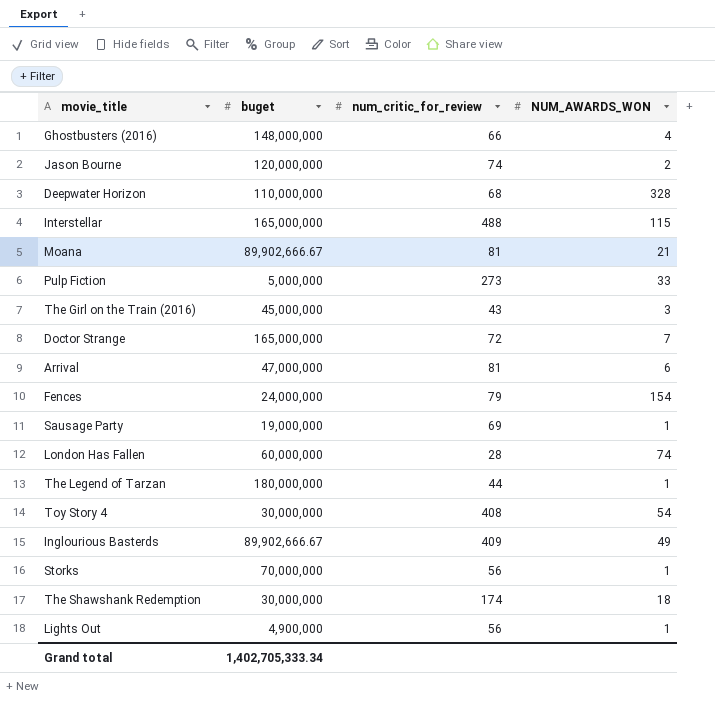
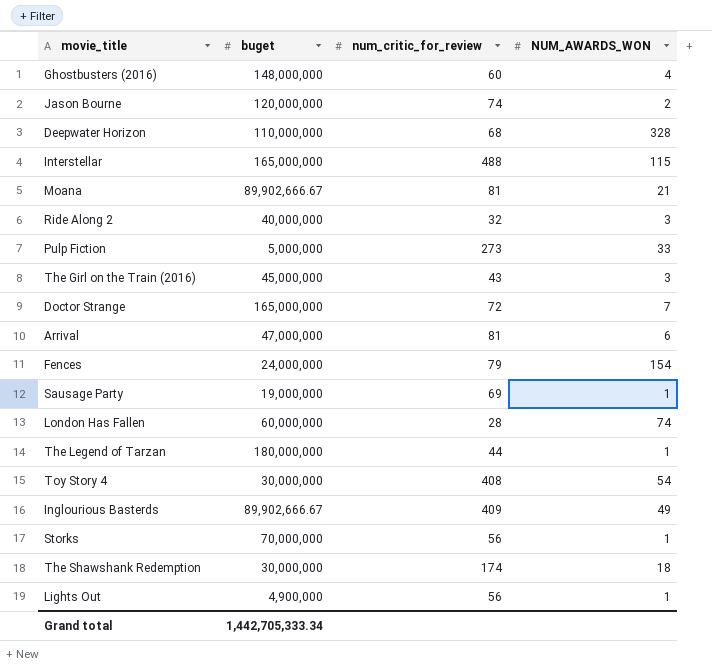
Ghostbusters (2016) | num_critic_for_review: 66 -> 60
row Ride Along 2: none -> 40,000,000 | 32 | 3
Grand total | buget: 1,402,705,333.34 -> 1,442,705,333.34

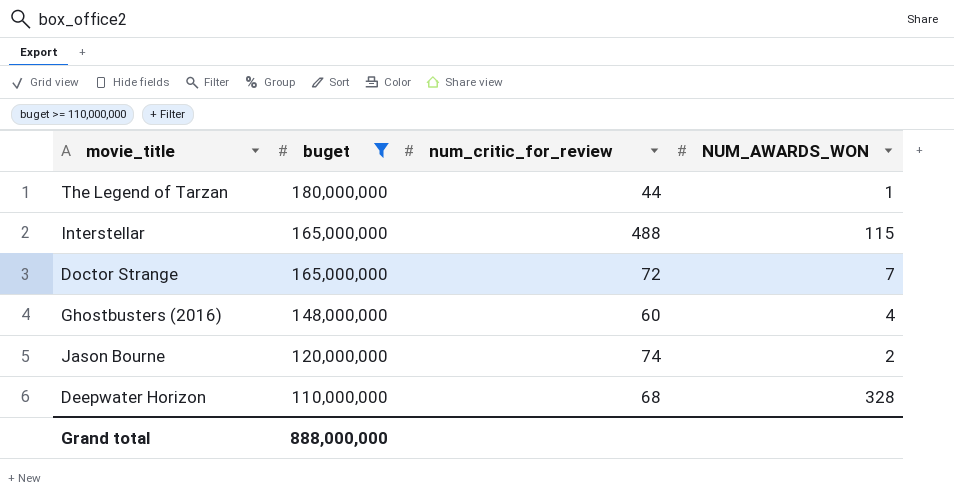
filter: none -> buget >= 110,000,000
row order: none -> buget descending
Grand total | buget: 1,442,705,333.34 -> 888,000,000

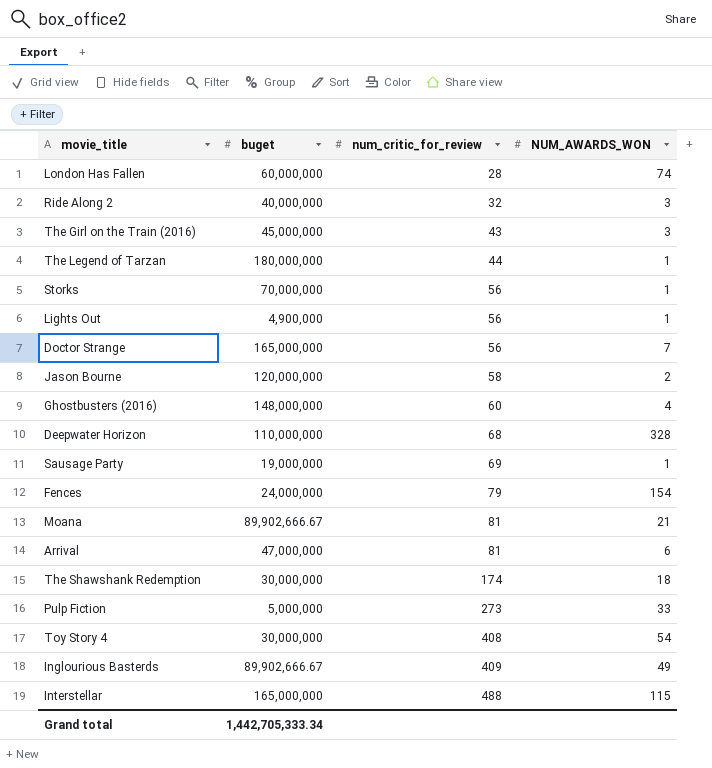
filter: buget >= 110,000,000 -> none
row order: buget descending -> num_critic_for_review ascending
Doctor Strange | num_critic_for_review: 72 -> 56
Jason Bourne | num_critic_for_review: 74 -> 58
Grand total | buget: 888,000,000 -> 1,442,705,333.34

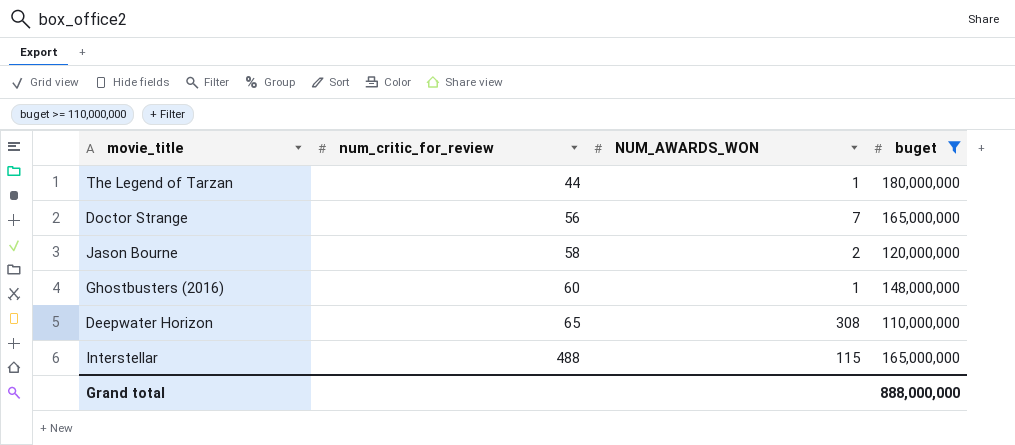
filter: none -> buget >= 110,000,000
column buget | position: 2 -> 4
Ghostbusters (2016) | NUM_AWARDS_WON: 4 -> 1
Deepwater Horizon | num_critic_for_review: 68 -> 65
Deepwater Horizon | NUM_AWARDS_WON: 328 -> 308
Grand total | buget: 1,442,705,333.34 -> 888,000,000

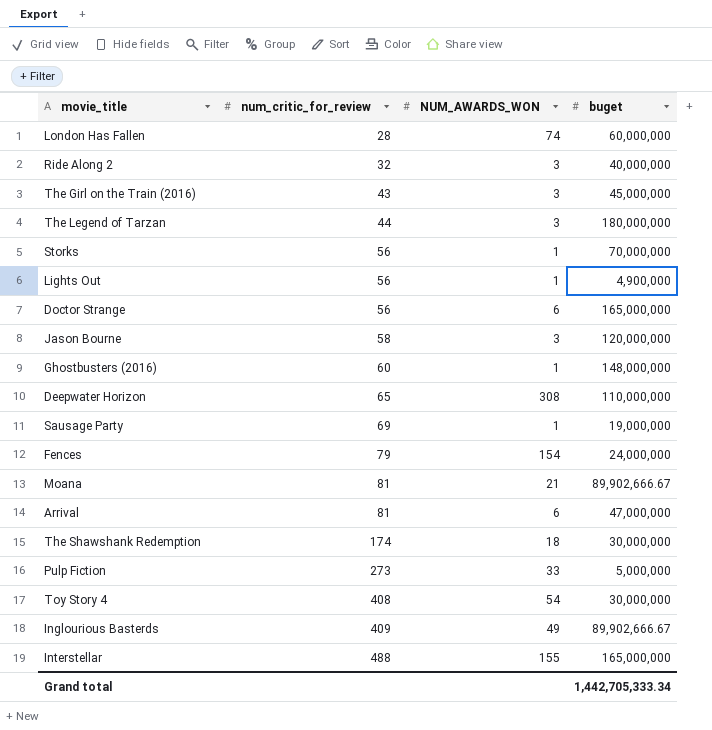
filter: buget >= 110,000,000 -> none
The Legend of Tarzan | NUM_AWARDS_WON: 1 -> 3
Doctor Strange | NUM_AWARDS_WON: 7 -> 6
Jason Bourne | NUM_AWARDS_WON: 2 -> 3
Interstellar | NUM_AWARDS_WON: 115 -> 155
Grand total | buget: 888,000,000 -> 1,442,705,333.34

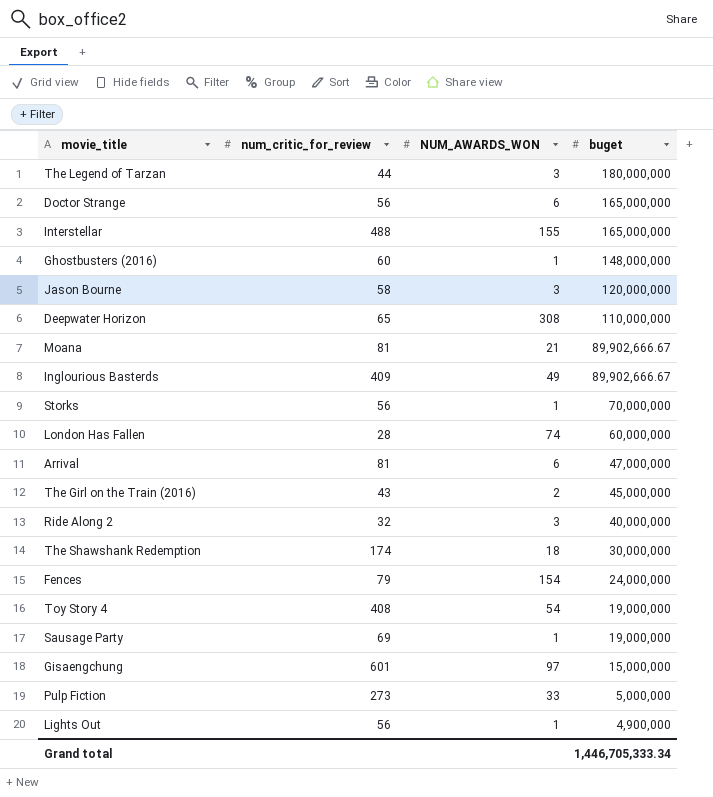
row order: num_critic_for_review ascending -> buget descending
The Girl on the Train (2016) | NUM_AWARDS_WON: 3 -> 2
Toy Story 4 | buget: 30,000,000 -> 19,000,000
row Gisaengchung: none -> 601 | 97 | 15,000,000
Grand total | buget: 1,442,705,333.34 -> 1,446,705,333.34

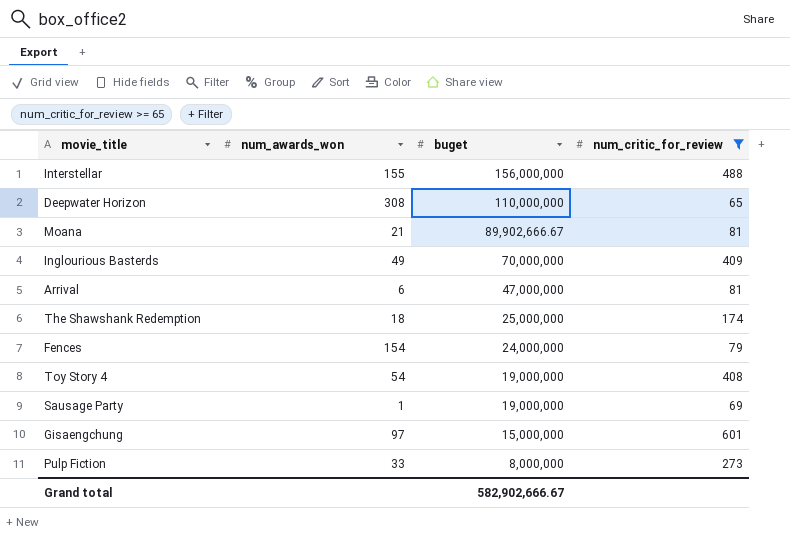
filter: none -> num_critic_for_review >= 65
column name: NUM_AWARDS_WON -> num_awards_won
column num_critic_for_review | position: 2 -> 4
Interstellar | buget: 165,000,000 -> 156,000,000
Inglourious Basterds | buget: 89,902,666.67 -> 70,000,000
The Shawshank Redemption | buget: 30,000,000 -> 25,000,000
Pulp Fiction | buget: 5,000,000 -> 8,000,000
Grand total | buget: 1,446,705,333.34 -> 582,902,666.67

